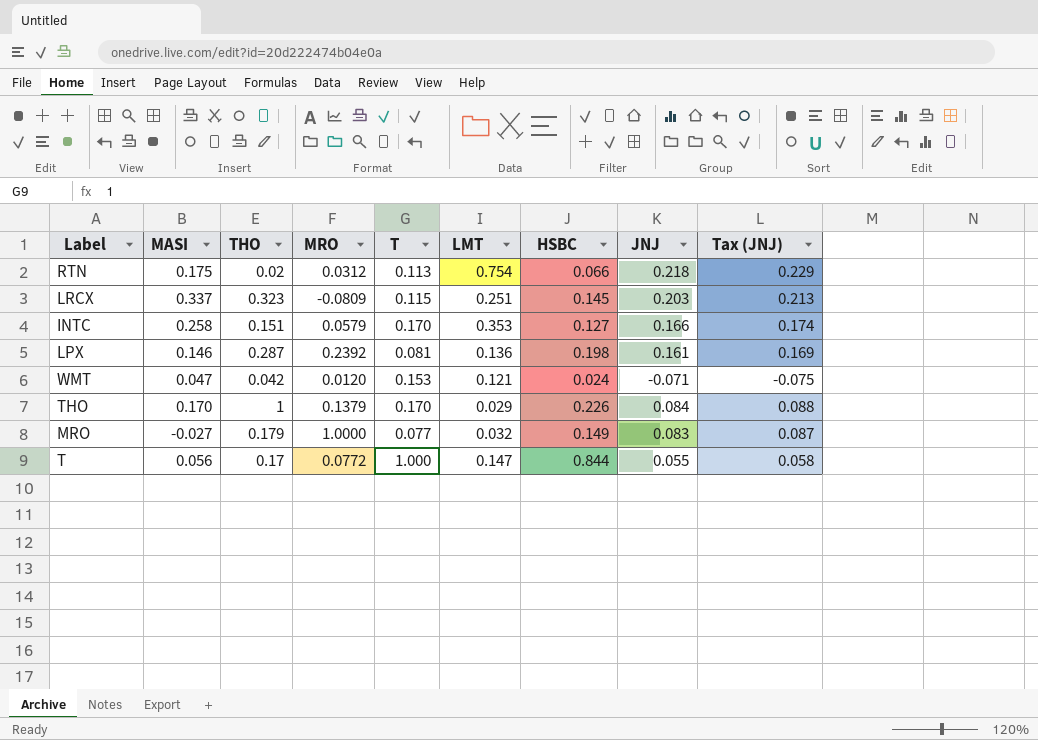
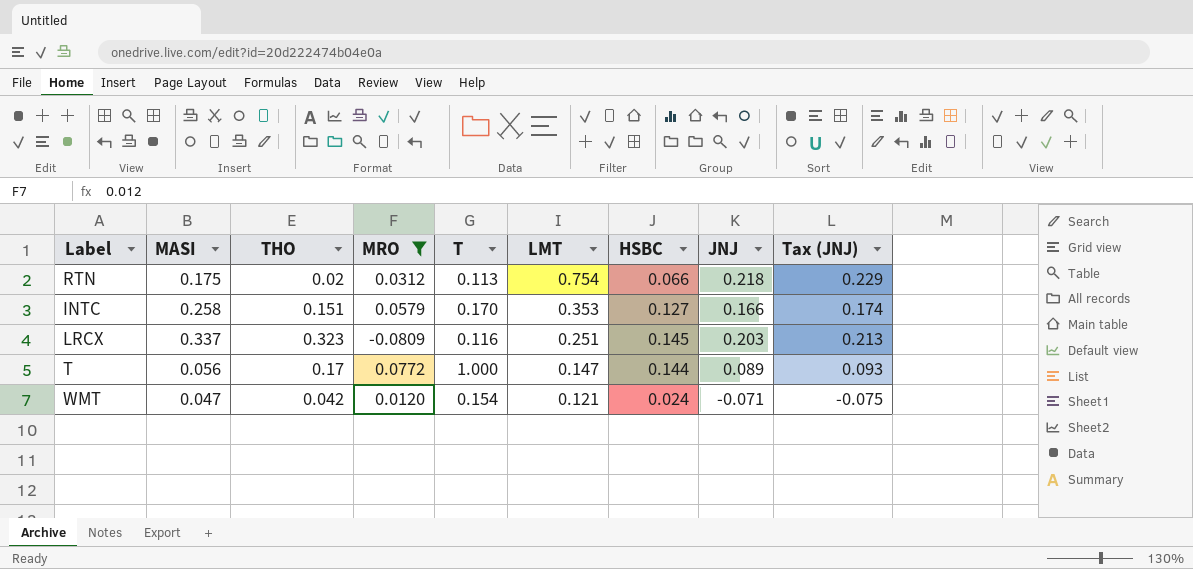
filter: none -> MRO <= 0.0772
row order: none -> LMT descending
LRCX | T: 0.115 -> 0.116
T | HSBC: 0.844 -> 0.144
T | JNJ: 0.055 -> 0.089
T | Tax (JNJ): 0.058 -> 0.093
WMT | T: 0.153 -> 0.154

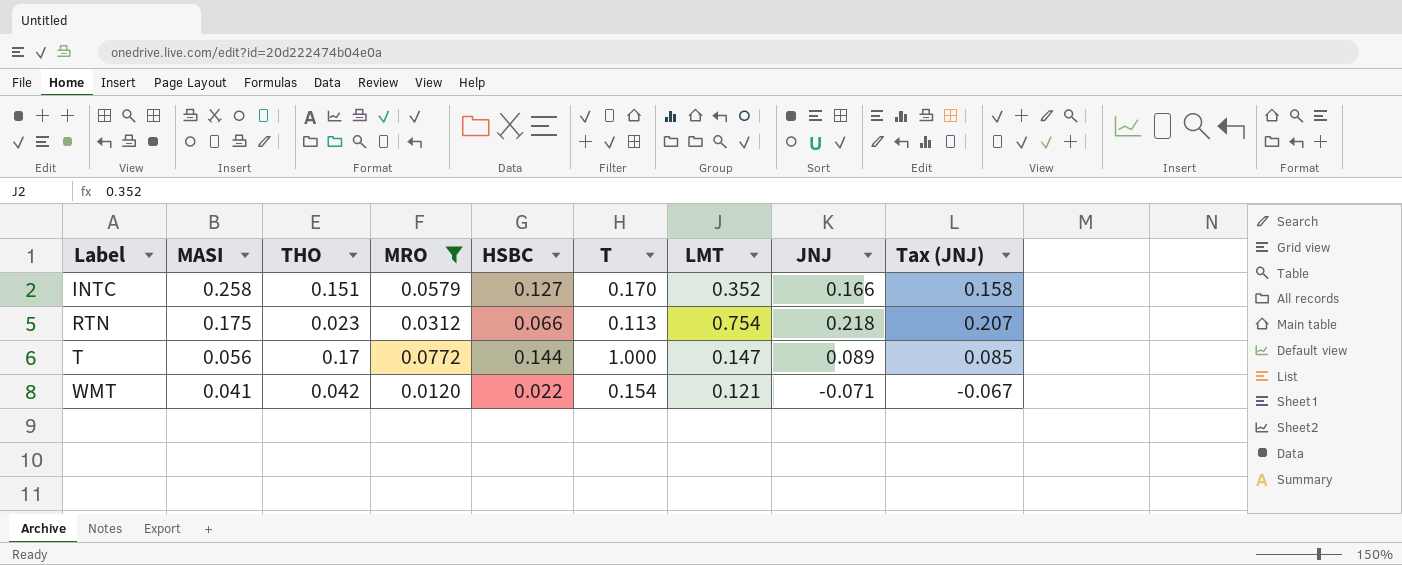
row order: LMT descending -> Label ascending
column HSBC | position: 7 -> 5
column Tax (JNJ) | formula: [JNJ] * 1.05 -> [JNJ] * 0.95
row LRCX: 0.337 | 0.323 | -0.0809 | 0.116 | 0.251 | 0.145 | 0.203 | 0.213 -> none
INTC | LMT: 0.353 -> 0.352
RTN | THO: 0.02 -> 0.023
WMT | MASI: 0.047 -> 0.041
WMT | HSBC: 0.024 -> 0.022

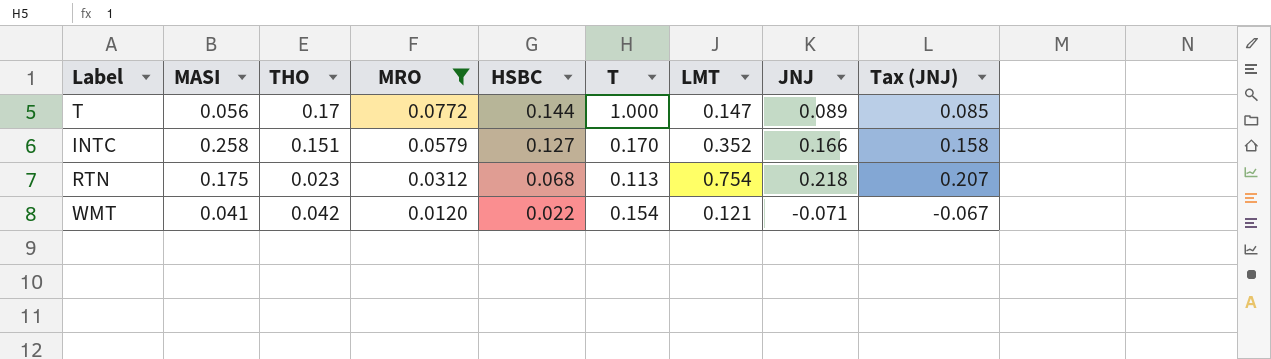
row order: Label ascending -> MRO descending
RTN | HSBC: 0.066 -> 0.068

